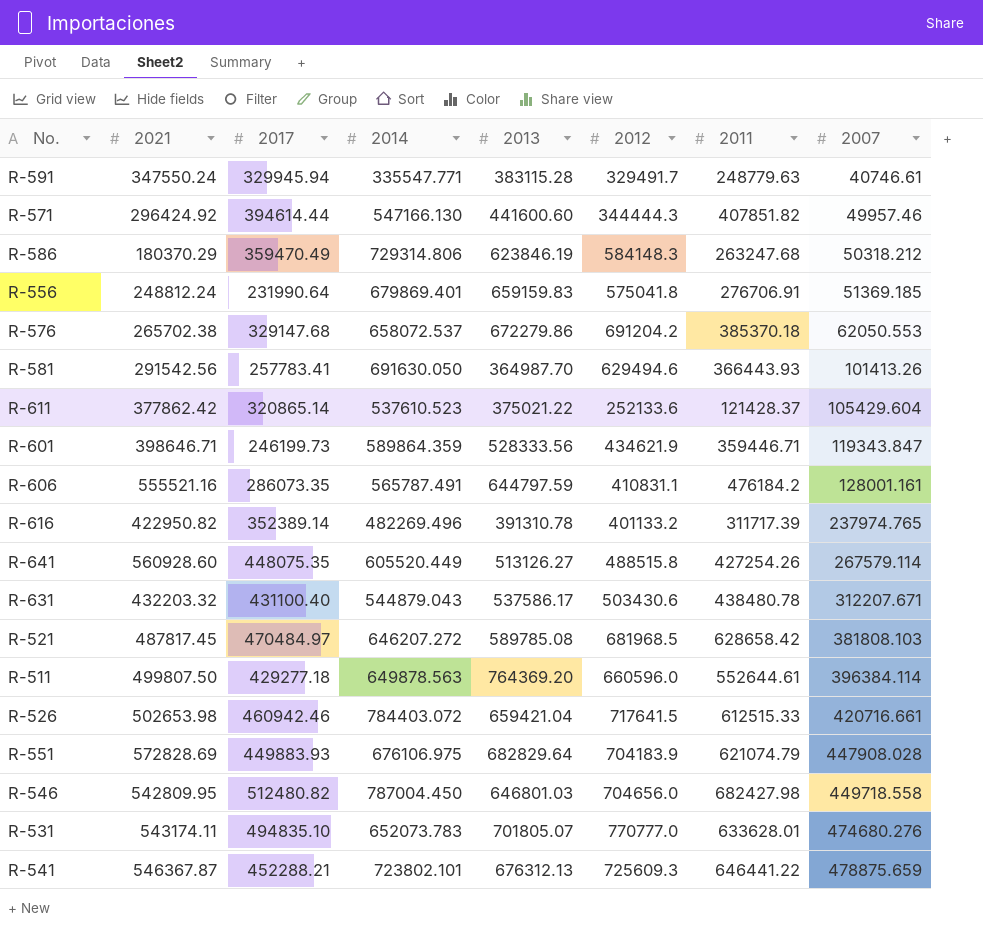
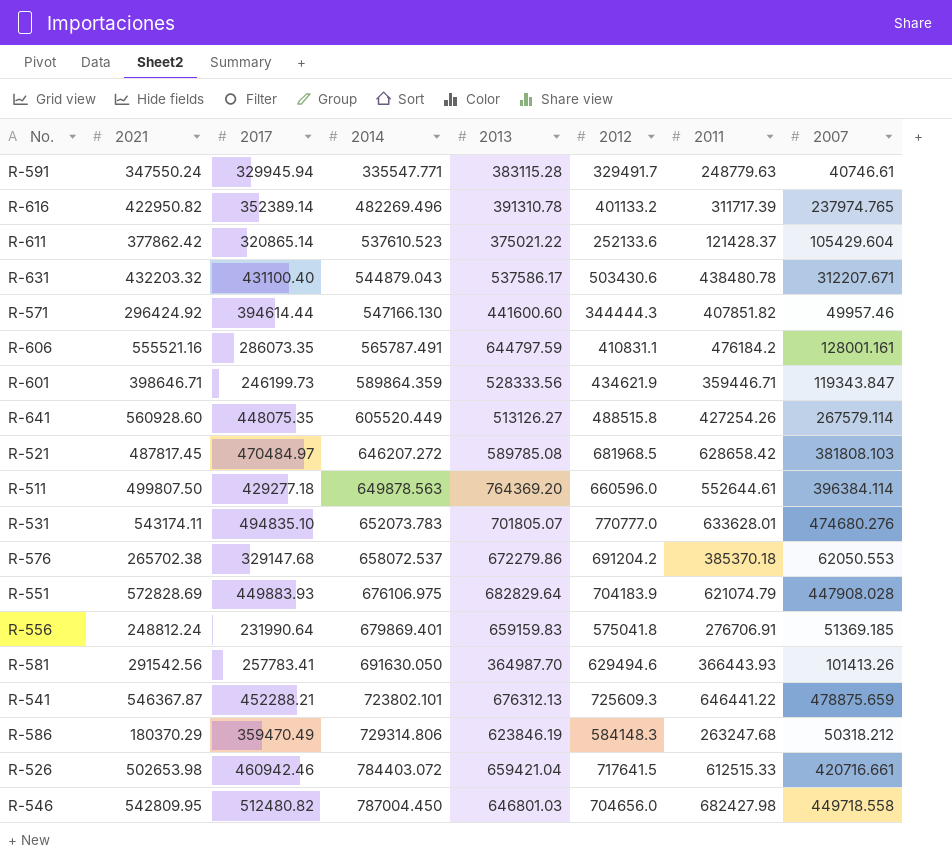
row order: 2007 ascending -> 2014 ascending

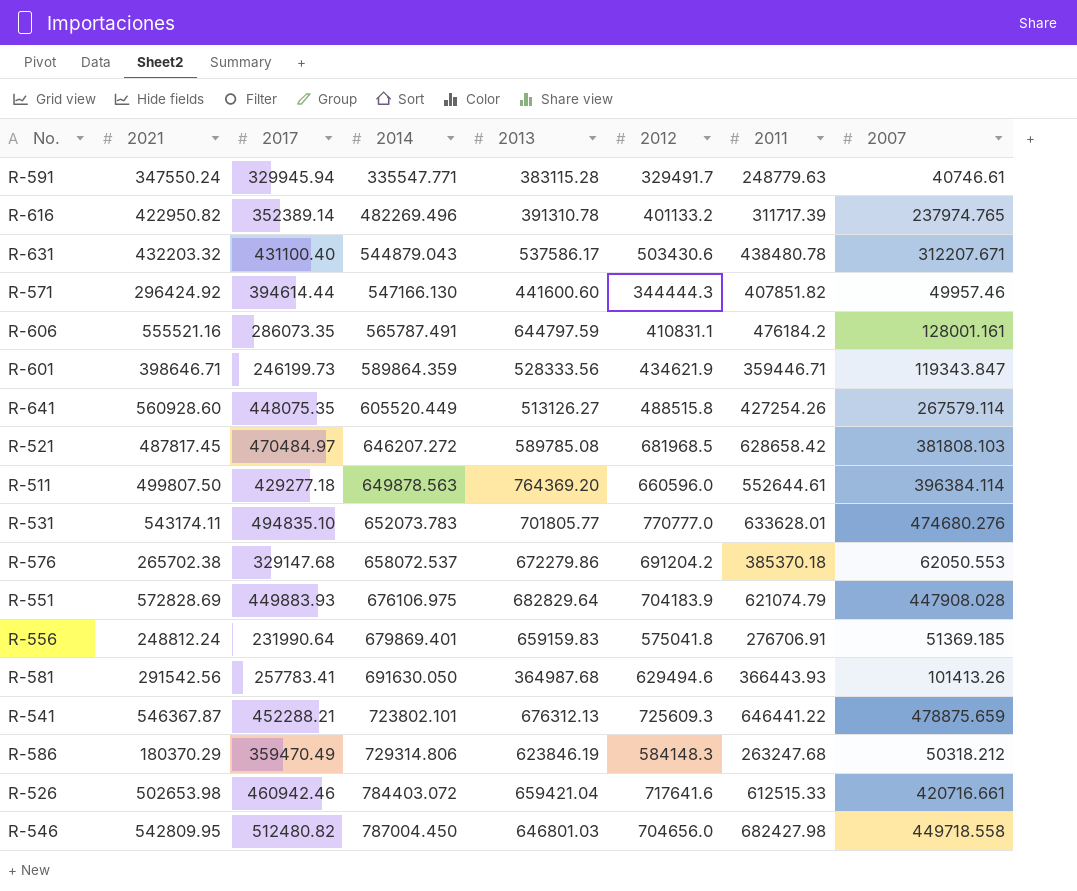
row R-611: 377862.42 | 320865.14 | 537610.523 | 375021.22 | 252133.6 | 121428.37 | 105429.604 -> none
R-531 | 2013: 701805.07 -> 701805.77
R-581 | 2013: 364987.70 -> 364987.68
R-526 | 2012: 717641.5 -> 717641.6

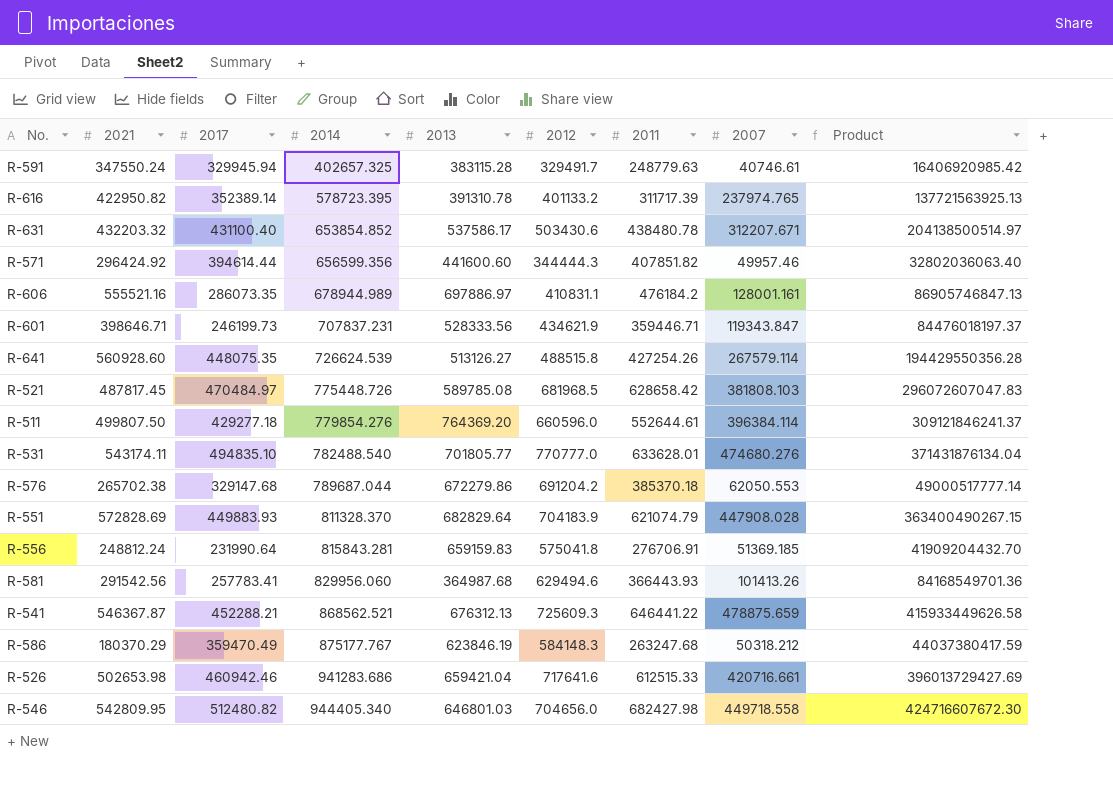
column Product | formula: none -> [2014] * [2007]
R-591 | 2014: 335547.771 -> 402657.325
R-616 | 2014: 482269.496 -> 578723.395
R-631 | 2014: 544879.043 -> 653854.852
R-571 | 2014: 547166.130 -> 656599.356
R-606 | 2014: 565787.491 -> 678944.989
R-606 | 2013: 644797.59 -> 697886.97
R-601 | 2014: 589864.359 -> 707837.231
R-641 | 2014: 605520.449 -> 726624.539
R-521 | 2014: 646207.272 -> 775448.726
R-511 | 2014: 649878.563 -> 779854.276
R-531 | 2014: 652073.783 -> 782488.540
R-576 | 2014: 658072.537 -> 789687.044
R-551 | 2014: 676106.975 -> 811328.370
R-556 | 2014: 679869.401 -> 815843.281
R-581 | 2014: 691630.050 -> 829956.060
R-541 | 2014: 723802.101 -> 868562.521
R-586 | 2014: 729314.806 -> 875177.767
R-526 | 2014: 784403.072 -> 941283.686
R-546 | 2014: 787004.450 -> 944405.340

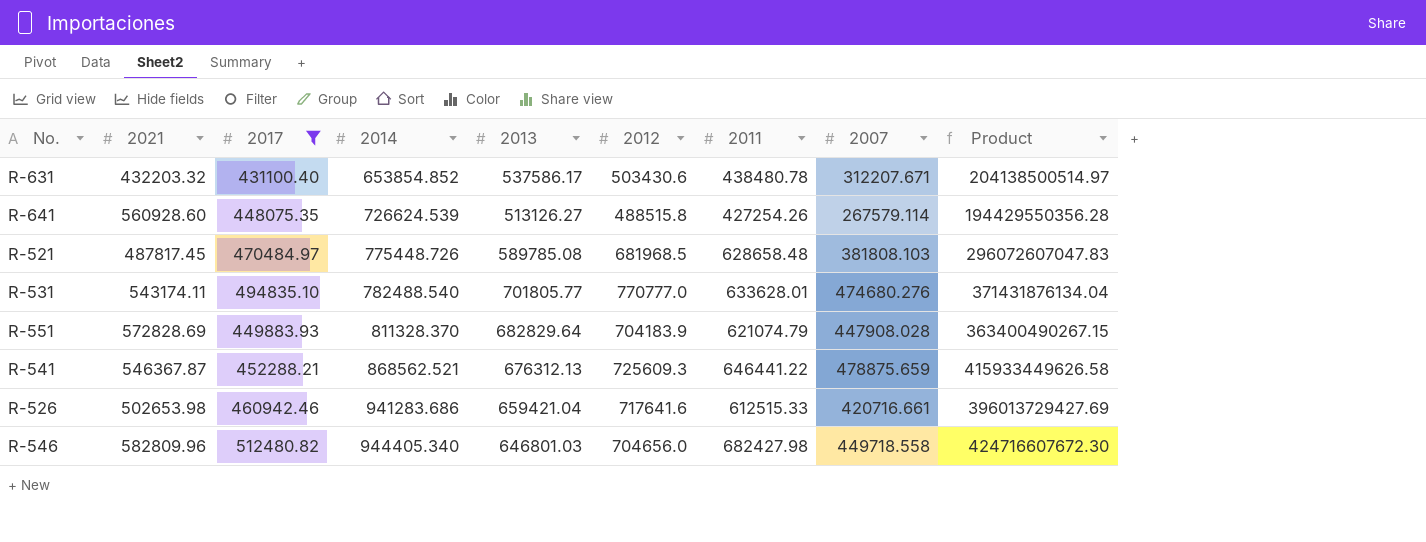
filter: none -> 2017 >= 431100.40
R-521 | 2011: 628658.42 -> 628658.48
R-546 | 2021: 542809.95 -> 582809.96

